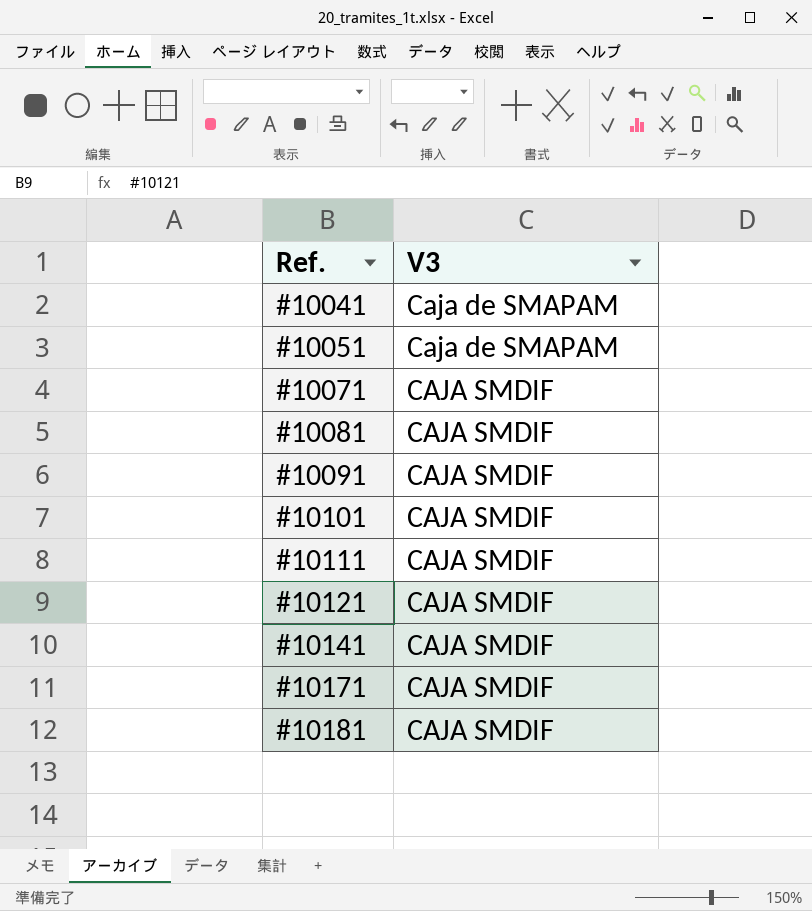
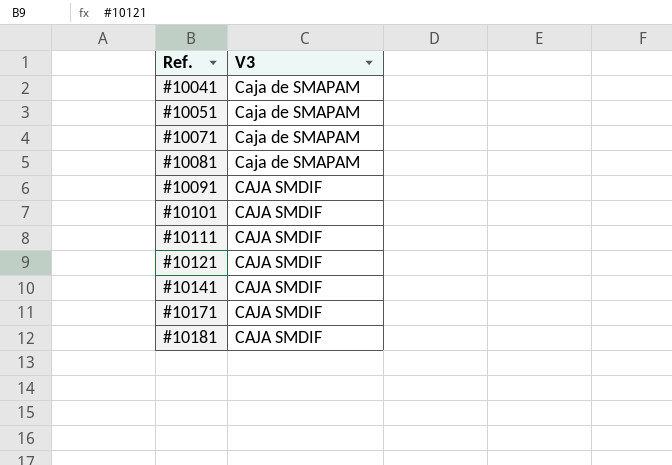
#10071 | V3: CAJA SMDIF -> Caja de SMAPAM
#10081 | V3: CAJA SMDIF -> Caja de SMAPAM

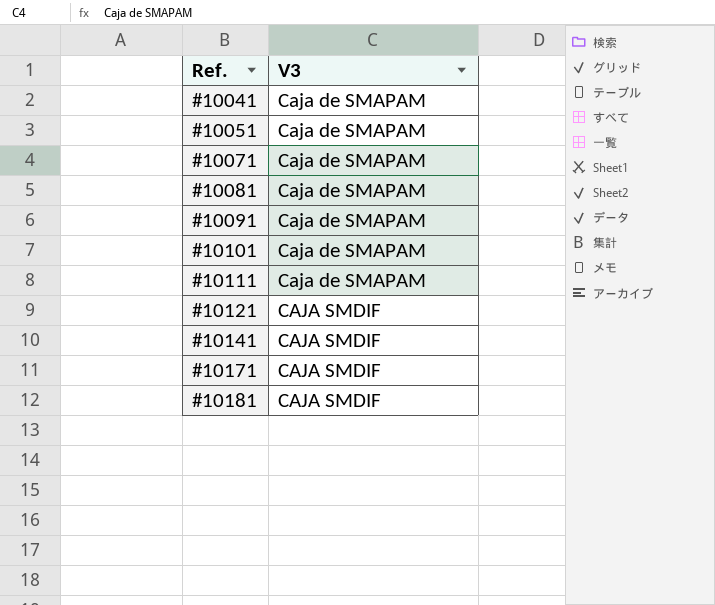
#10091 | V3: CAJA SMDIF -> Caja de SMAPAM
#10101 | V3: CAJA SMDIF -> Caja de SMAPAM
#10111 | V3: CAJA SMDIF -> Caja de SMAPAM

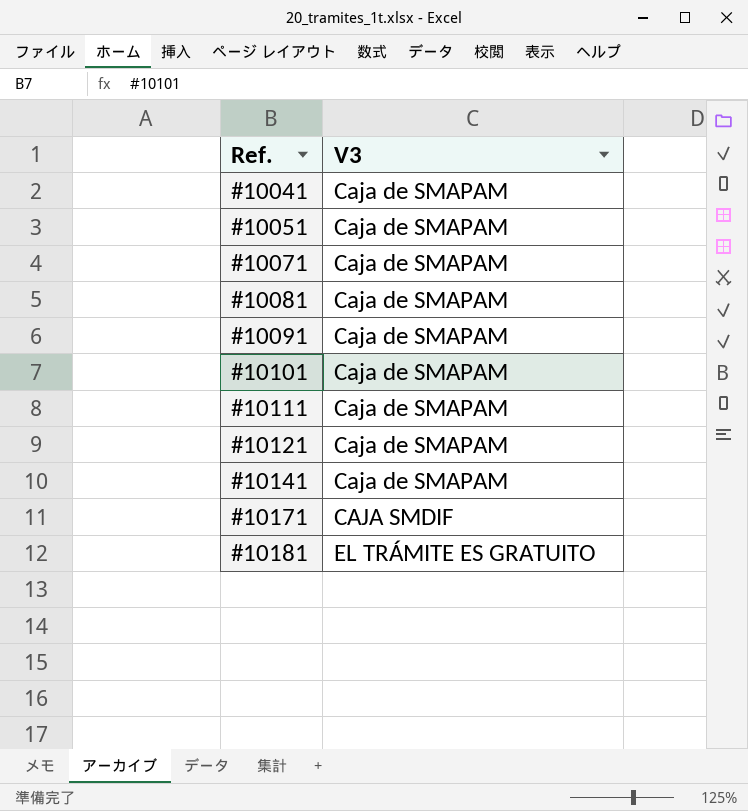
#10121 | V3: CAJA SMDIF -> Caja de SMAPAM
#10141 | V3: CAJA SMDIF -> Caja de SMAPAM
#10181 | V3: CAJA SMDIF -> EL TRÁMITE ES GRATUITO

